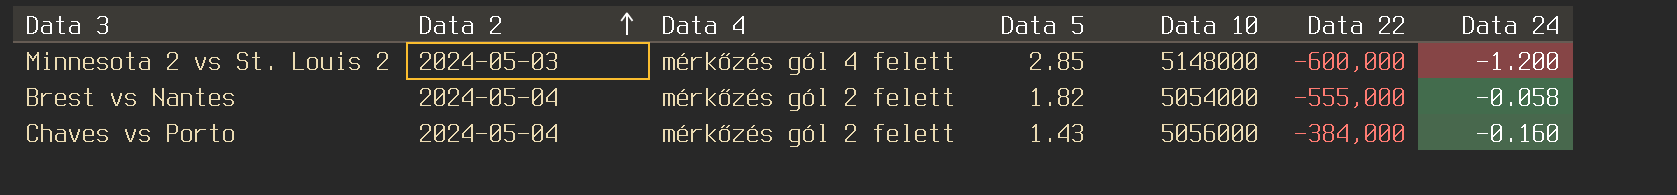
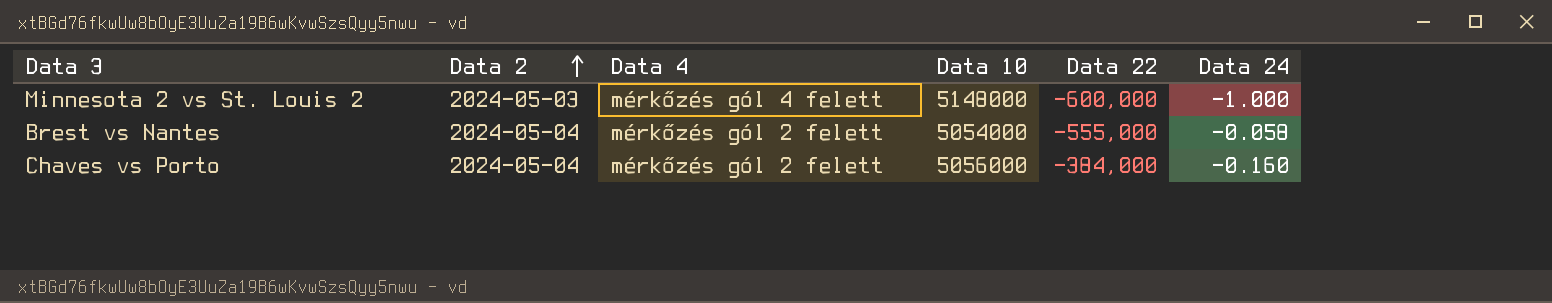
column Data 5 | position: 4 -> none
Minnesota 2 vs St. Louis 2 | Data 24: -1.200 -> -1.000

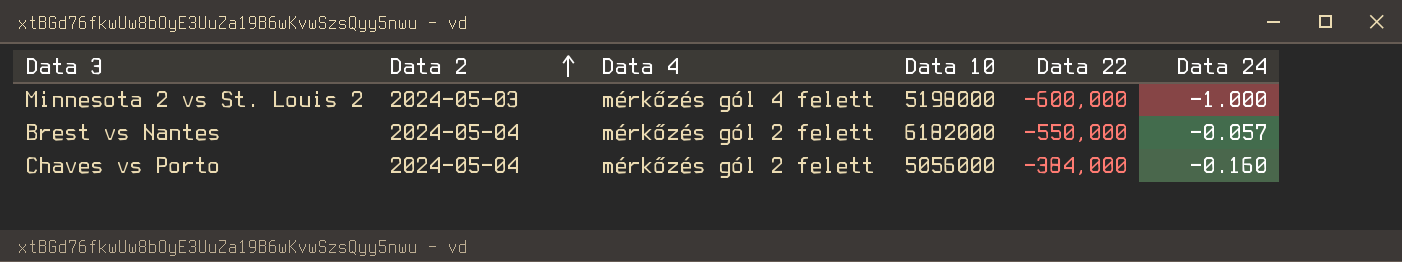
Minnesota 2 vs St. Louis 2 | Data 10: 5148000 -> 5198000
Brest vs Nantes | Data 10: 5054000 -> 6182000
Brest vs Nantes | Data 22: -555,000 -> -550,000
Brest vs Nantes | Data 24: -0.058 -> -0.057

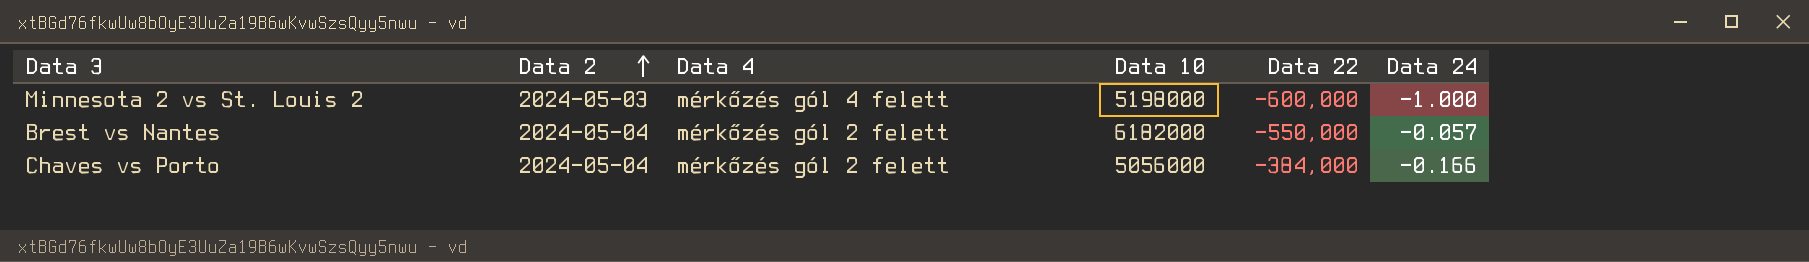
Chaves vs Porto | Data 24: -0.160 -> -0.166

